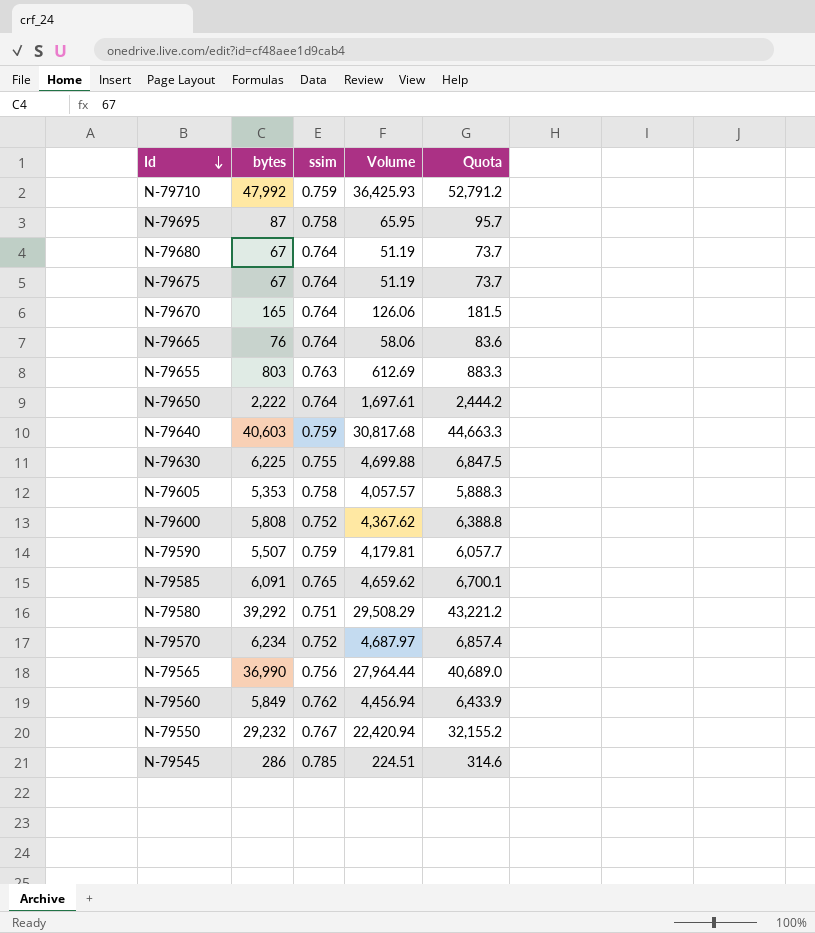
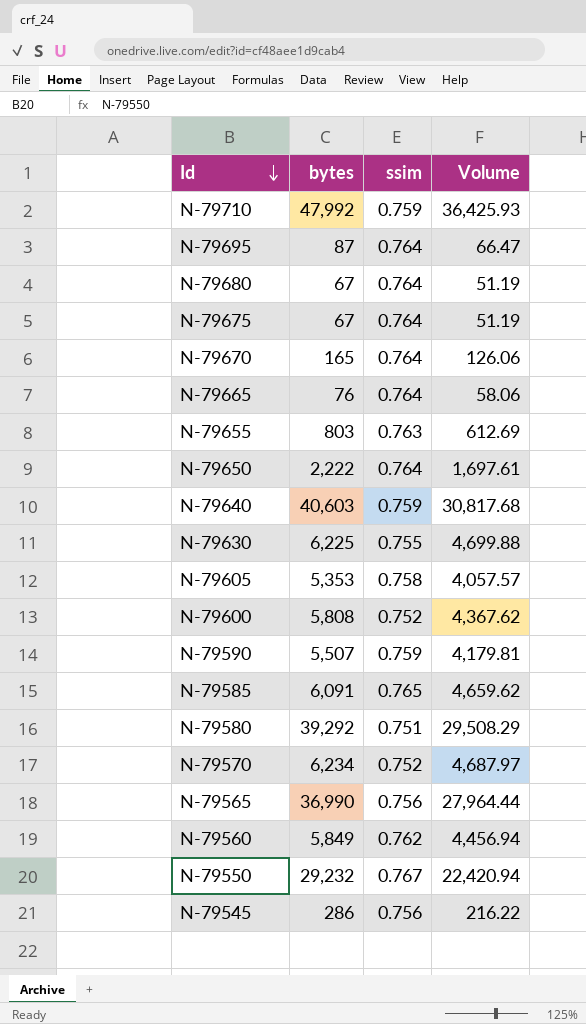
column Quota | formula: [bytes] * 1.1 -> none
N-79695 | ssim: 0.758 -> 0.764
N-79695 | Volume: 65.95 -> 66.47
N-79545 | ssim: 0.785 -> 0.756
N-79545 | Volume: 224.51 -> 216.22

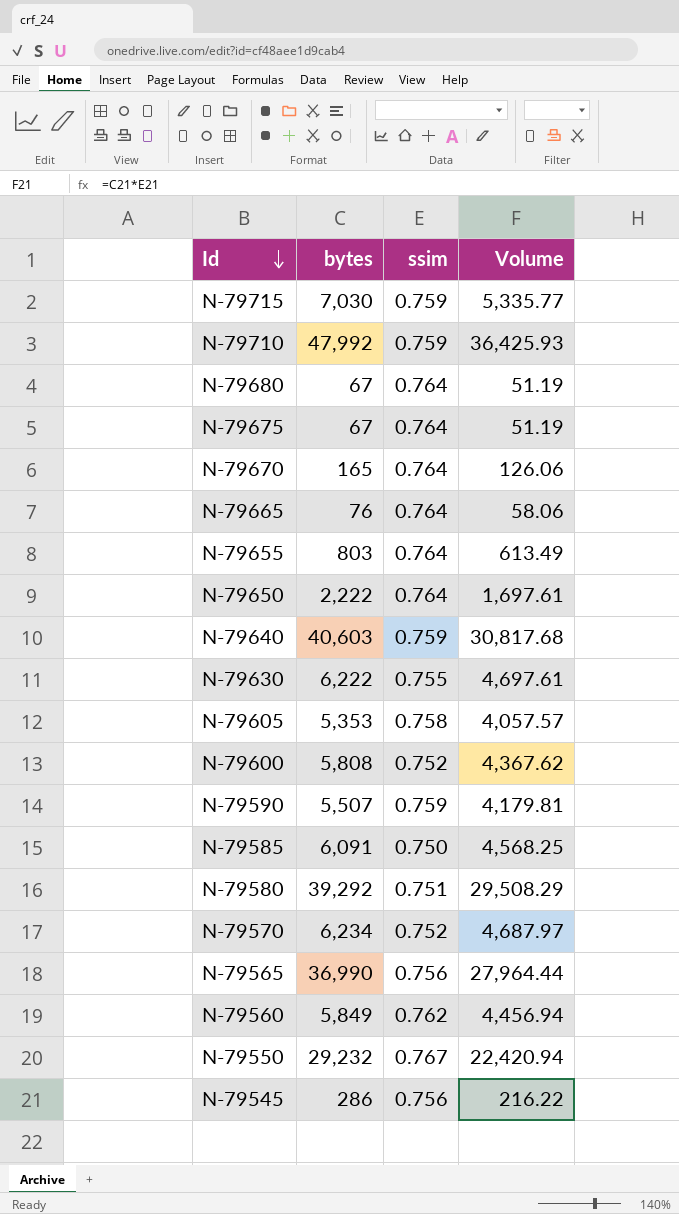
row N-79695: 87 | 0.764 | 66.47 -> none
row N-79715: none -> 7,030 | 0.759 | 5,335.77
N-79655 | ssim: 0.763 -> 0.764
N-79655 | Volume: 612.69 -> 613.49
N-79630 | bytes: 6,225 -> 6,222
N-79630 | Volume: 4,699.88 -> 4,697.61
N-79585 | ssim: 0.765 -> 0.750
N-79585 | Volume: 4,659.62 -> 4,568.25

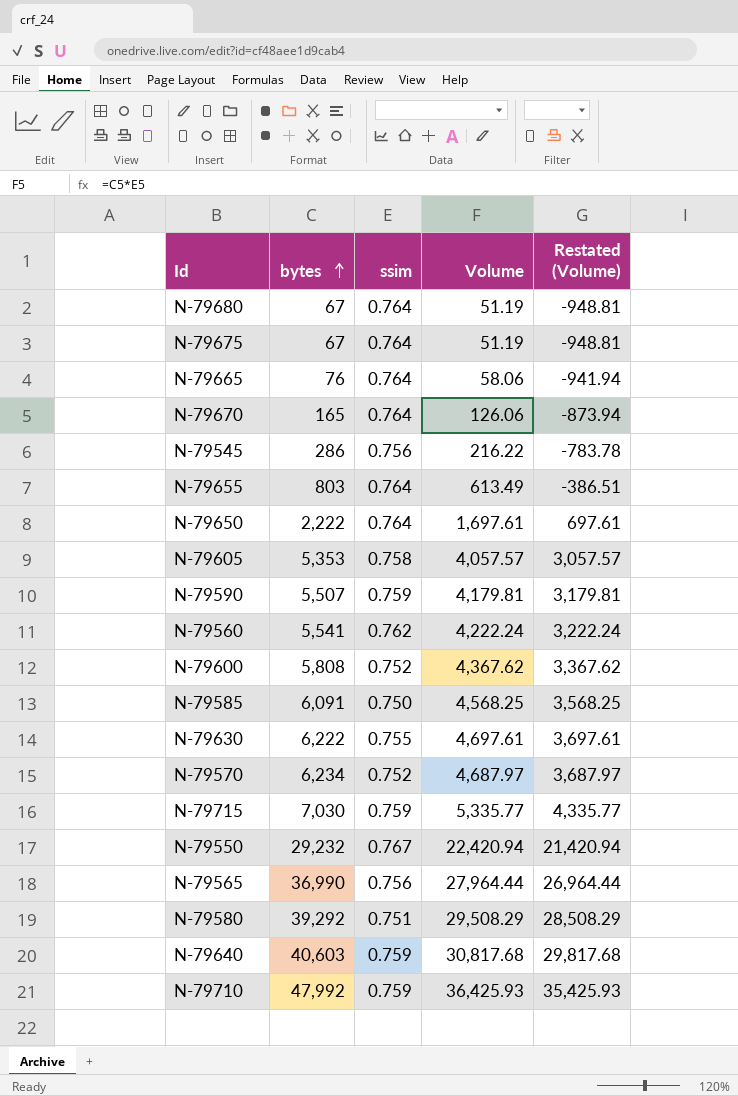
row order: Id descending -> bytes ascending
column Restated (Volume) | formula: none -> [Volume] - 1000
N-79560 | bytes: 5,849 -> 5,541
N-79560 | Volume: 4,456.94 -> 4,222.24

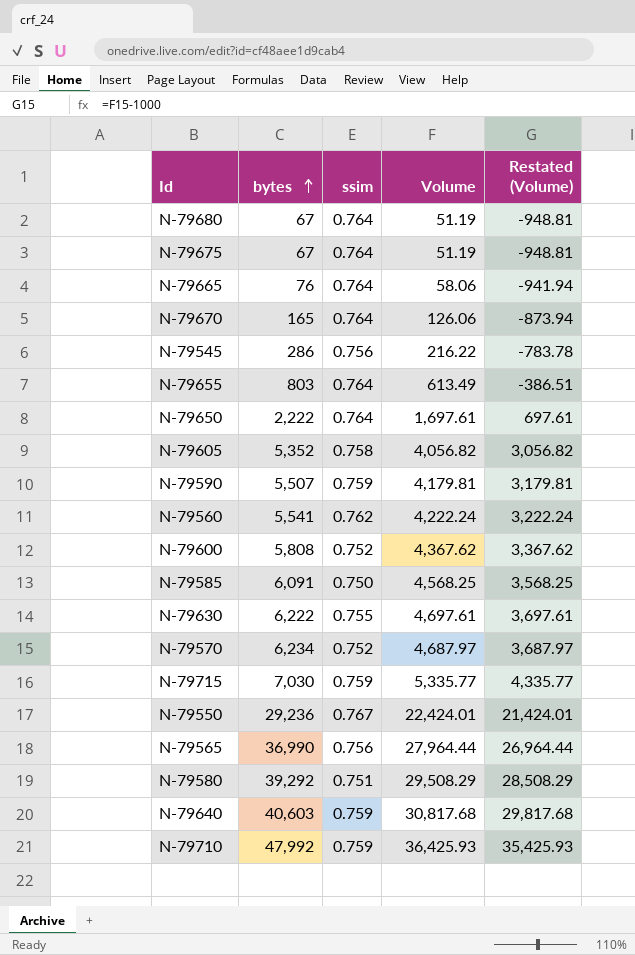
N-79605 | bytes: 5,353 -> 5,352
N-79605 | Volume: 4,057.57 -> 4,056.82
N-79605 | Restated (Volume): 3,057.57 -> 3,056.82
N-79550 | bytes: 29,232 -> 29,236
N-79550 | Volume: 22,420.94 -> 22,424.01
N-79550 | Restated (Volume): 21,420.94 -> 21,424.01

